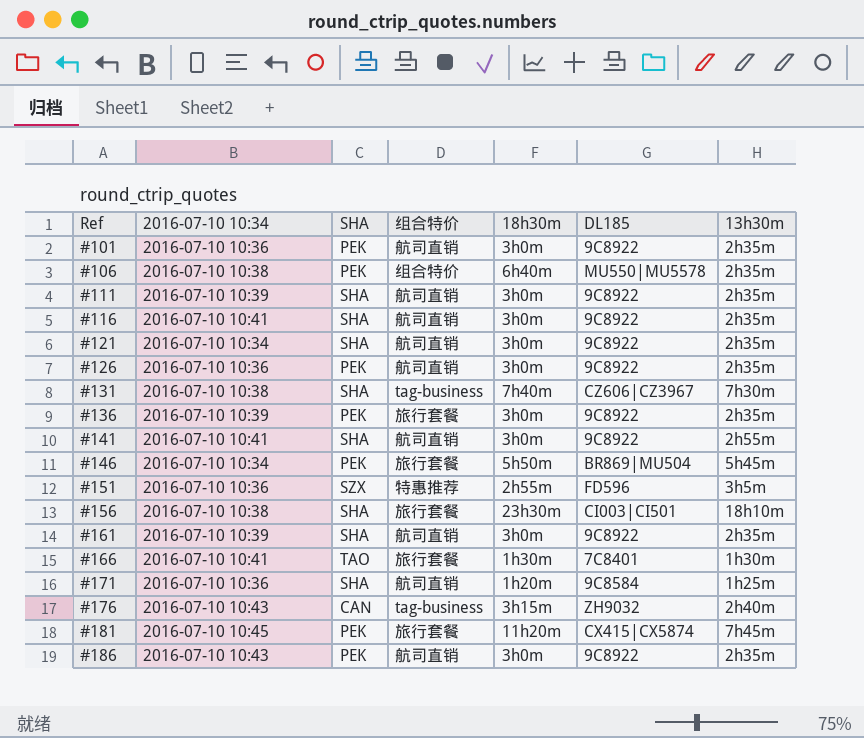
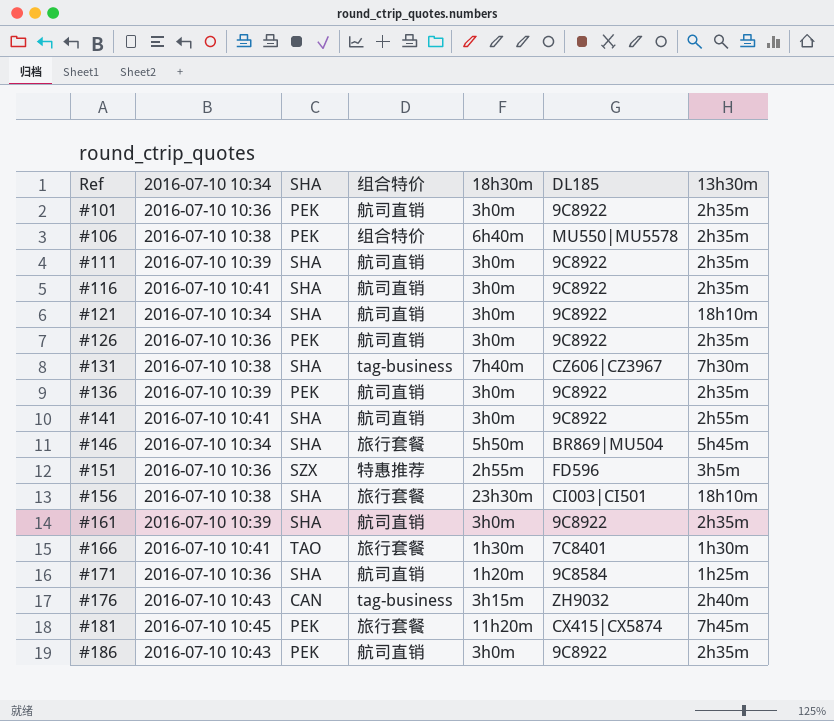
#121 | 13h30m: 2h35m -> 18h10m
#136 | 组合特价: 旅行套餐 -> 航司直销
#146 | SHA: PEK -> SHA

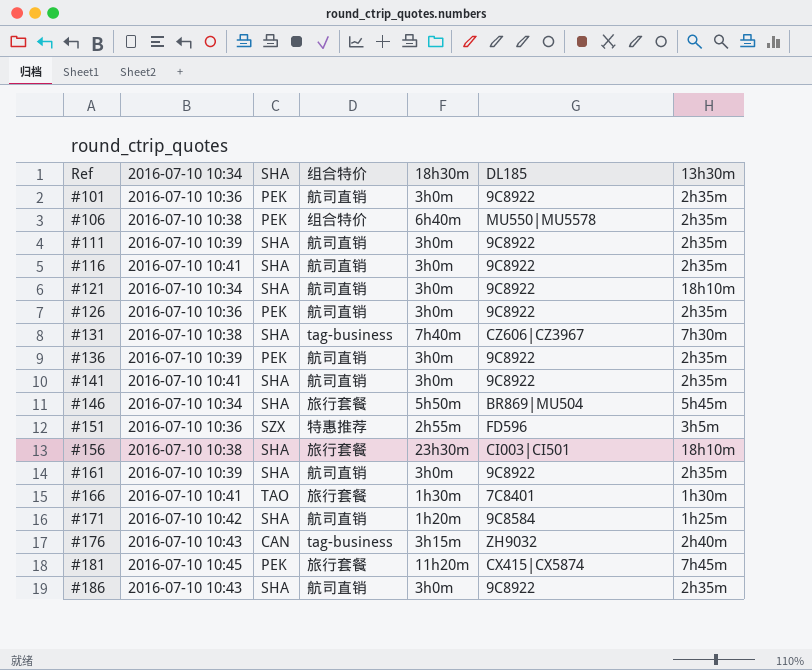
#141 | 13h30m: 2h55m -> 2h35m
#171 | 2016-07-10 10:34: 2016-07-10 10:36 -> 2016-07-10 10:42
#186 | SHA: PEK -> SHA

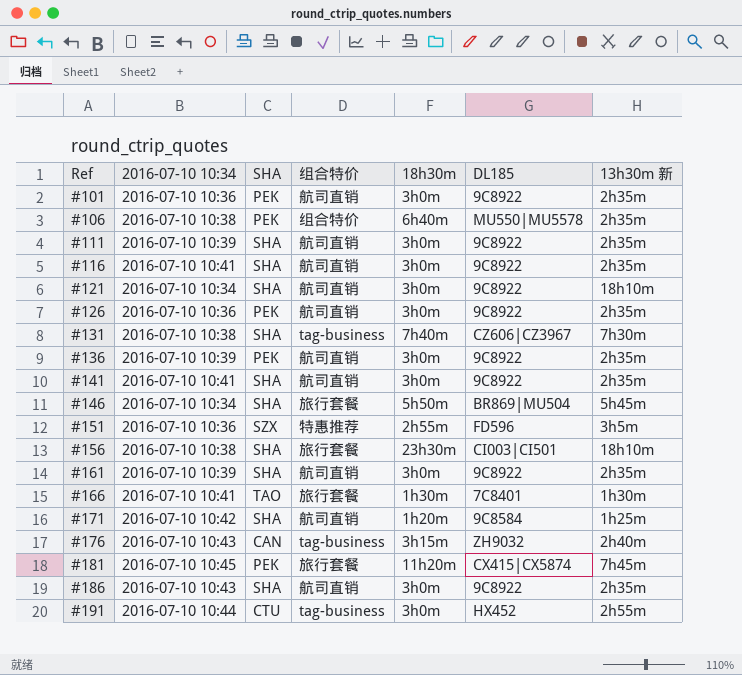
column name: 13h30m -> 13h30m 新
row #191: none -> 2016-07-10 10:44 | CTU | tag-business | 3h0m | HX452 | 2h55m

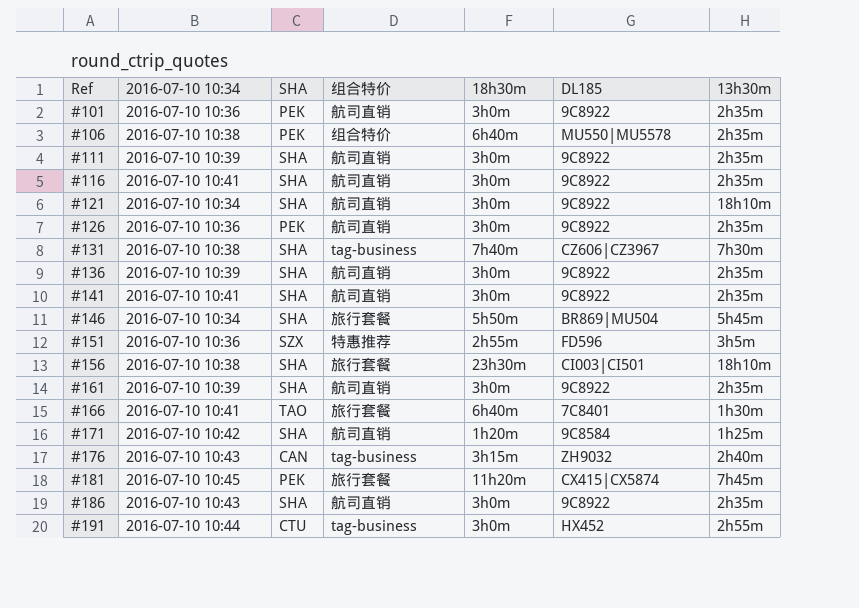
column name: 13h30m 新 -> 13h30m
#136 | SHA: PEK -> SHA
#166 | 18h30m: 1h30m -> 6h40m

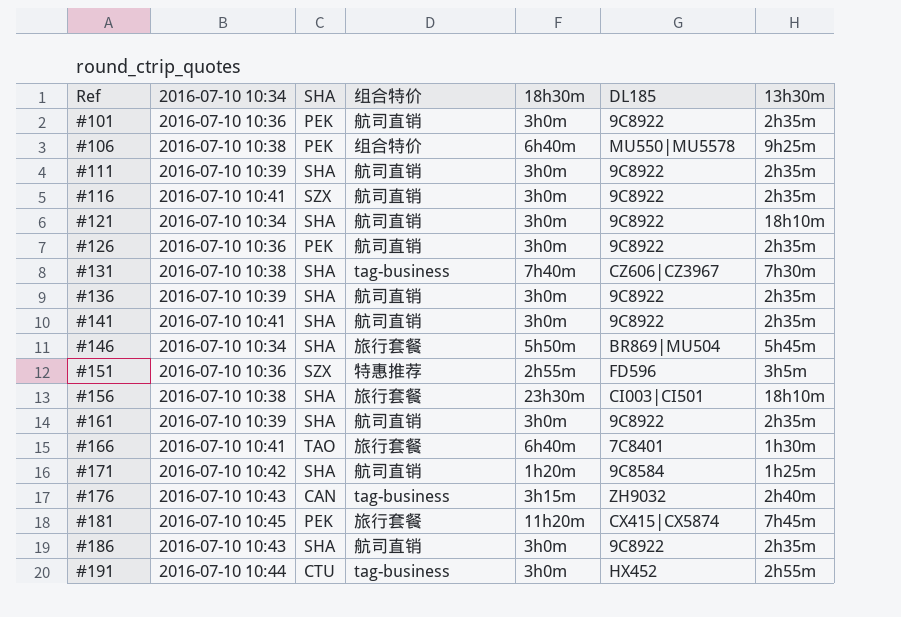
#106 | 13h30m: 2h35m -> 9h25m
#116 | SHA: SHA -> SZX

